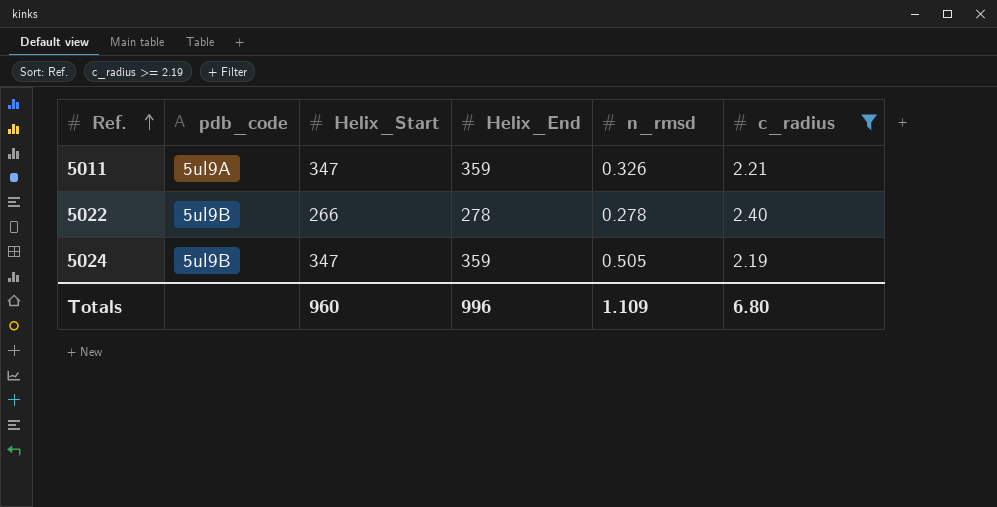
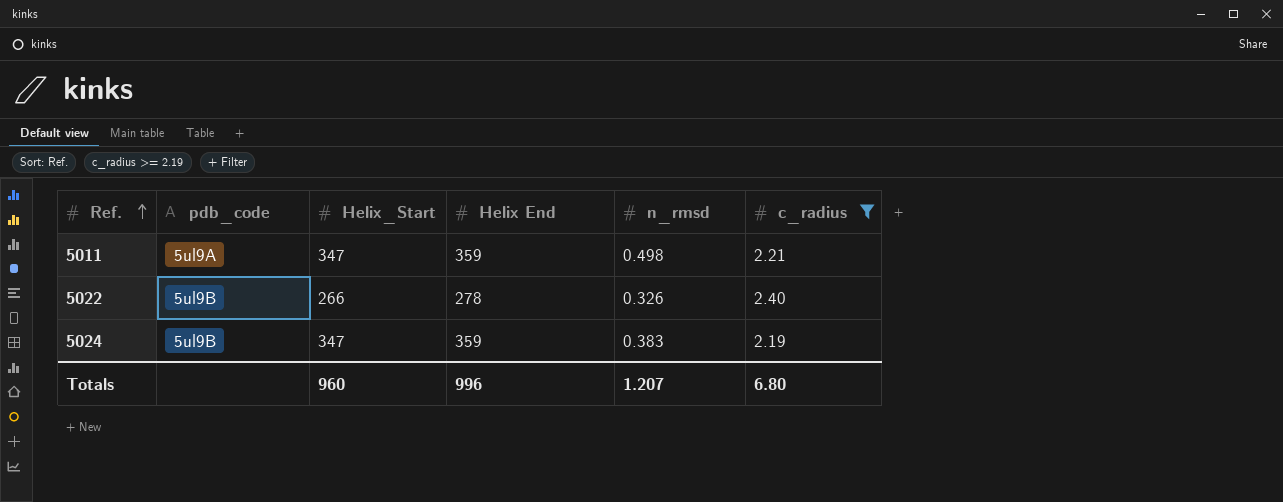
column name: Helix_End -> Helix End
5011 | n_rmsd: 0.326 -> 0.498
5022 | n_rmsd: 0.278 -> 0.326
5024 | n_rmsd: 0.505 -> 0.383
Totals | n_rmsd: 1.109 -> 1.207

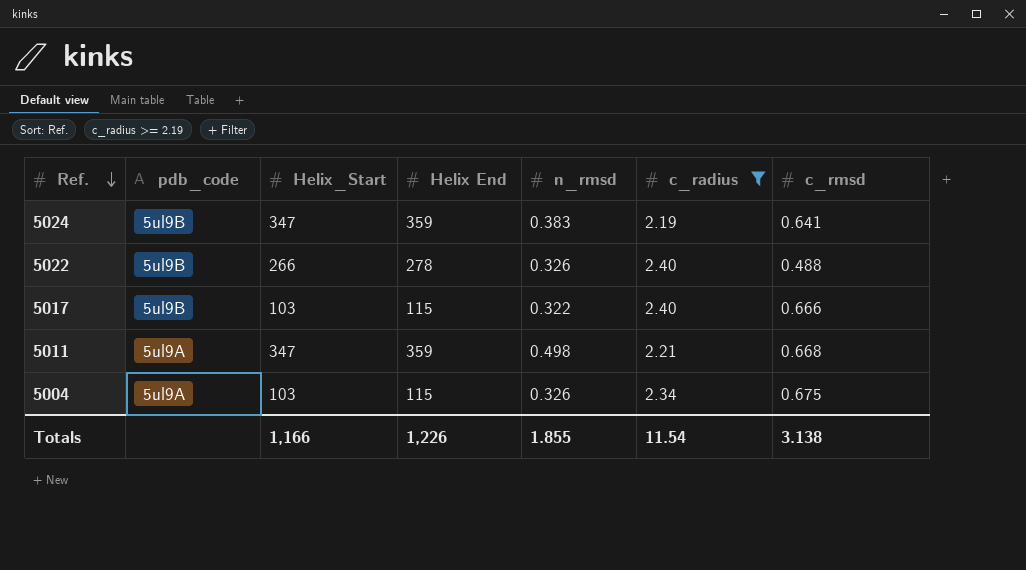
row order: Ref. ascending -> Ref. descending
column c_rmsd | position: none -> 7
row 5017: none -> 5ul9B | 103 | 115 | 0.322 | 2.40 | 0.666
row 5004: none -> 5ul9A | 103 | 115 | 0.326 | 2.34 | 0.675
Totals | Helix_Start: 960 -> 1,166
Totals | Helix End: 996 -> 1,226
Totals | n_rmsd: 1.207 -> 1.855
Totals | c_radius: 6.80 -> 11.54

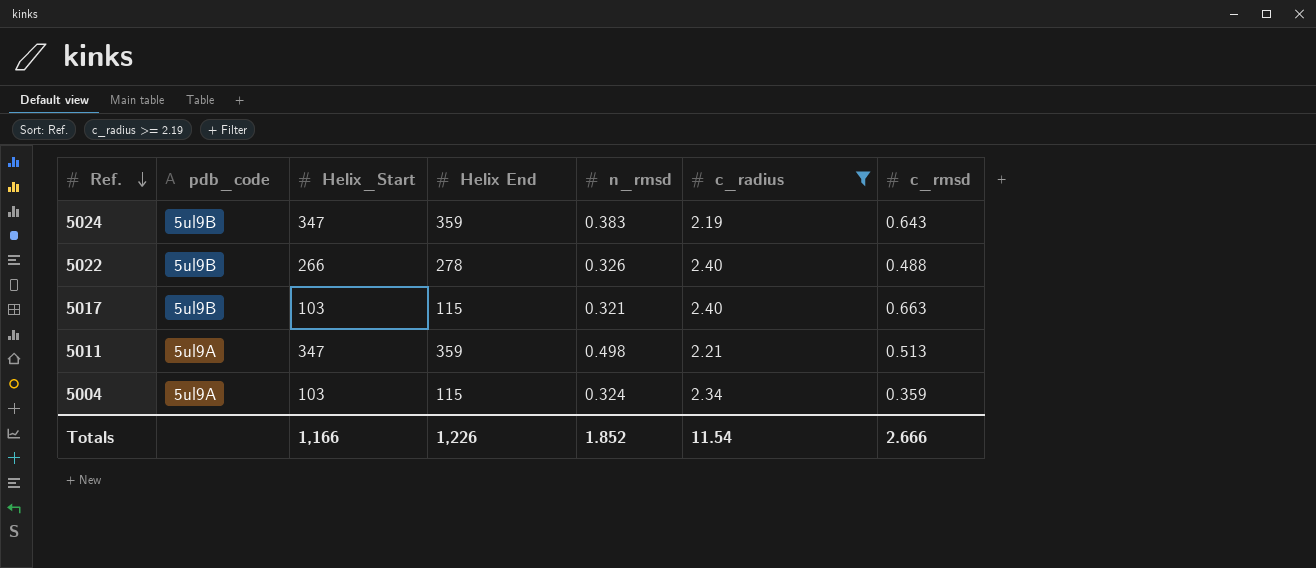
5024 | c_rmsd: 0.641 -> 0.643
5017 | n_rmsd: 0.322 -> 0.321
5017 | c_rmsd: 0.666 -> 0.663
5011 | c_rmsd: 0.668 -> 0.513
5004 | n_rmsd: 0.326 -> 0.324
5004 | c_rmsd: 0.675 -> 0.359
Totals | n_rmsd: 1.855 -> 1.852
Totals | c_rmsd: 3.138 -> 2.666

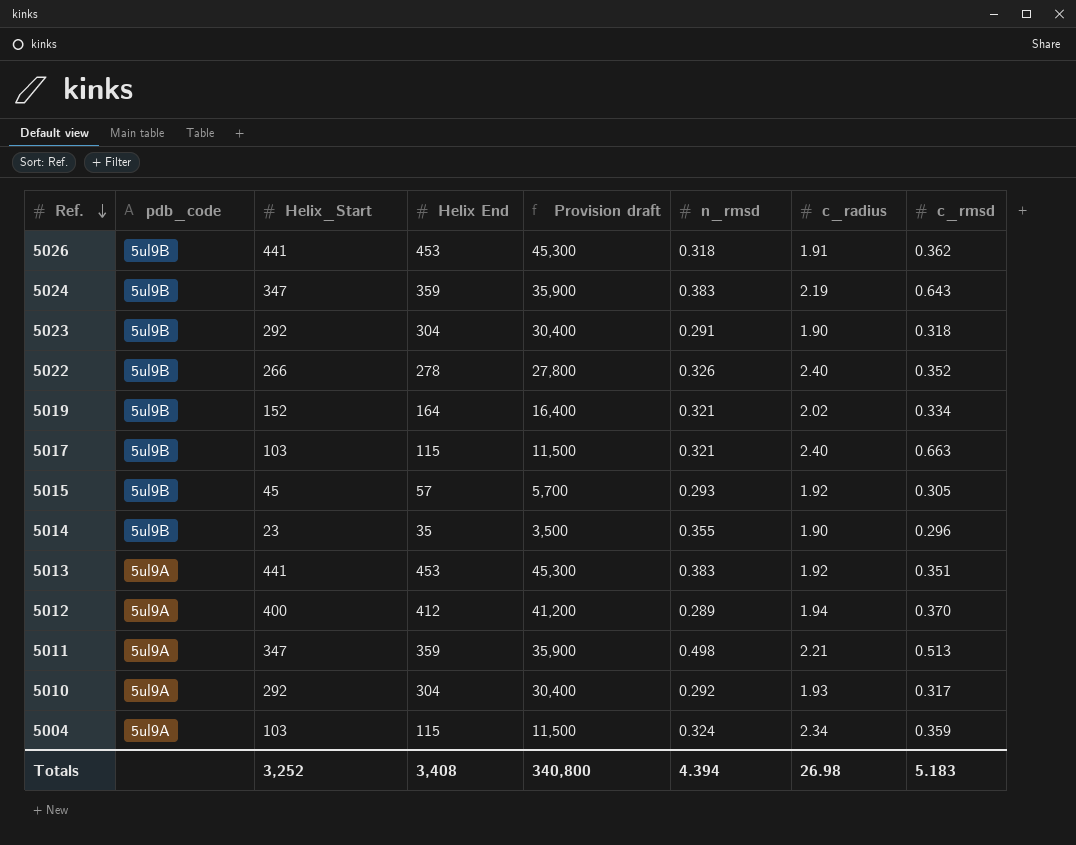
filter: c_radius >= 2.19 -> none
column Provision draft | formula: none -> [Helix End] * 100
5022 | c_rmsd: 0.488 -> 0.352
Totals | Helix_Start: 1,166 -> 3,252
Totals | Helix End: 1,226 -> 3,408
Totals | n_rmsd: 1.852 -> 4.394
Totals | c_radius: 11.54 -> 26.98
Totals | c_rmsd: 2.666 -> 5.183

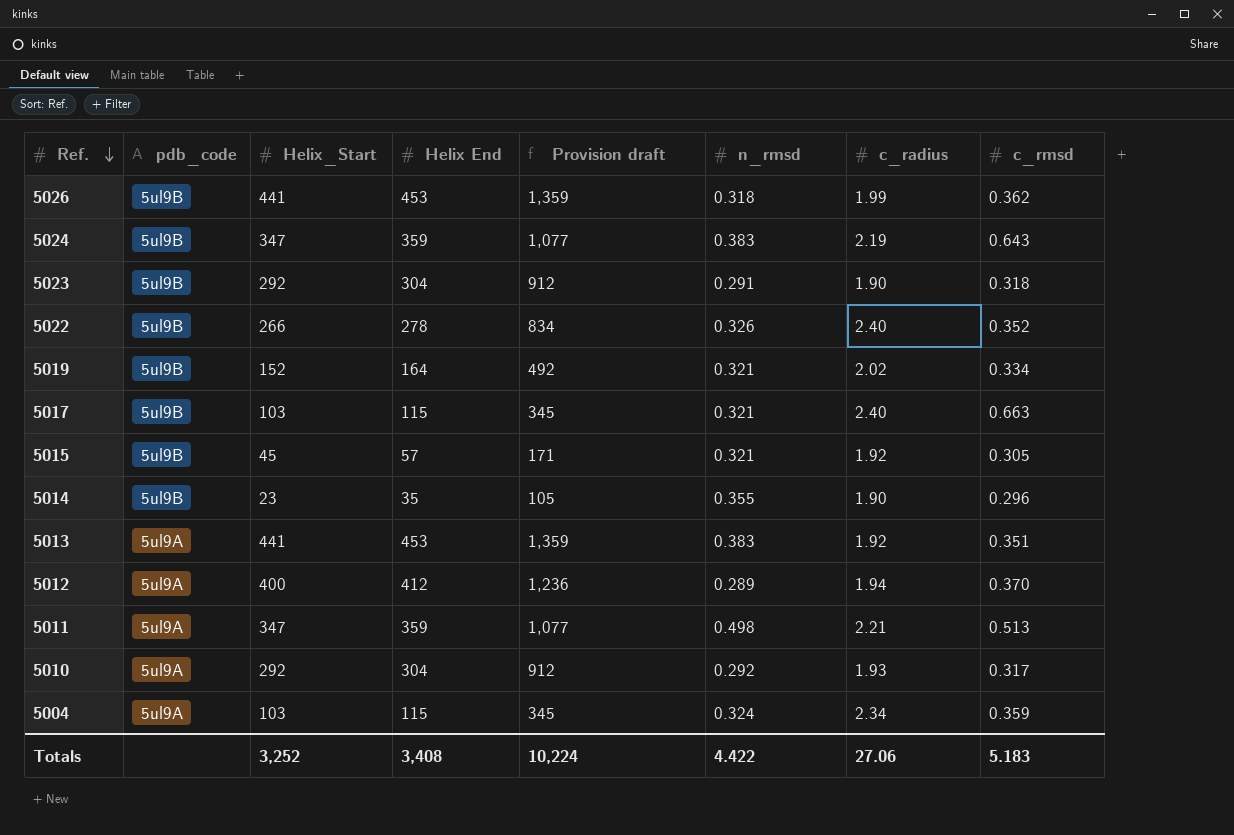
column Provision draft | formula: [Helix End] * 100 -> [Helix End] * 3
5026 | c_radius: 1.91 -> 1.99
5015 | n_rmsd: 0.293 -> 0.321
Totals | Provision draft: 340,800 -> 10,224
Totals | n_rmsd: 4.394 -> 4.422
Totals | c_radius: 26.98 -> 27.06

